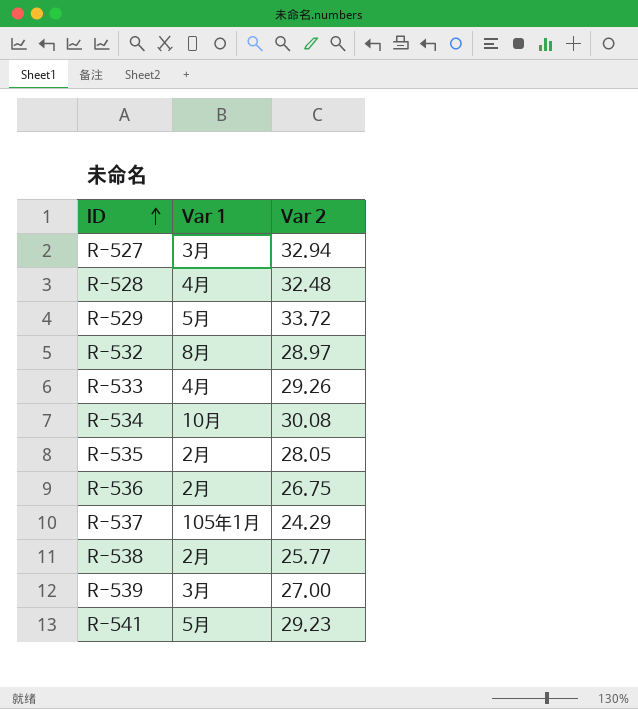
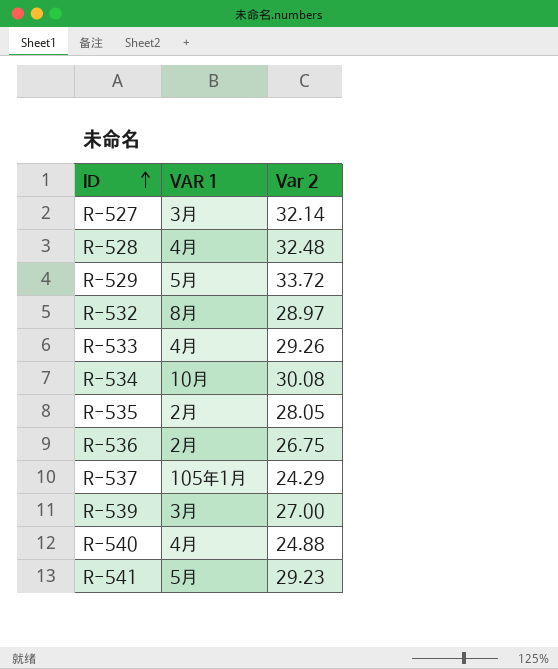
column name: Var 1 -> VAR 1
row R-538: 2月 | 25.77 -> none
R-527 | Var 2: 32.94 -> 32.14
row R-540: none -> 4月 | 24.88

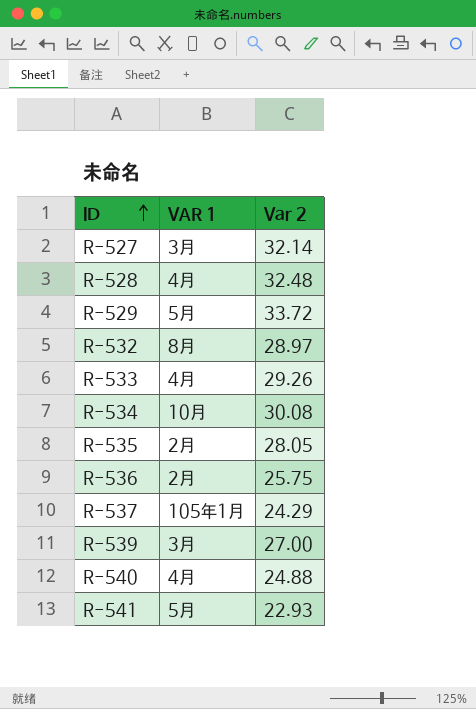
R-536 | Var 2: 26.75 -> 25.75
R-541 | Var 2: 29.23 -> 22.93

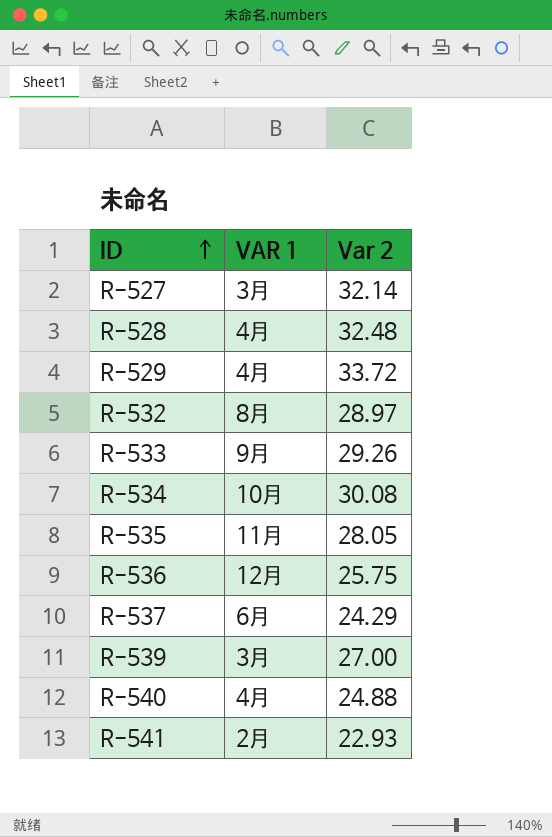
R-529 | VAR 1: 5月 -> 4月
R-533 | VAR 1: 4月 -> 9月
R-535 | VAR 1: 2月 -> 11月
R-536 | VAR 1: 2月 -> 12月
R-537 | VAR 1: 105年1月 -> 6月
R-541 | VAR 1: 5月 -> 2月

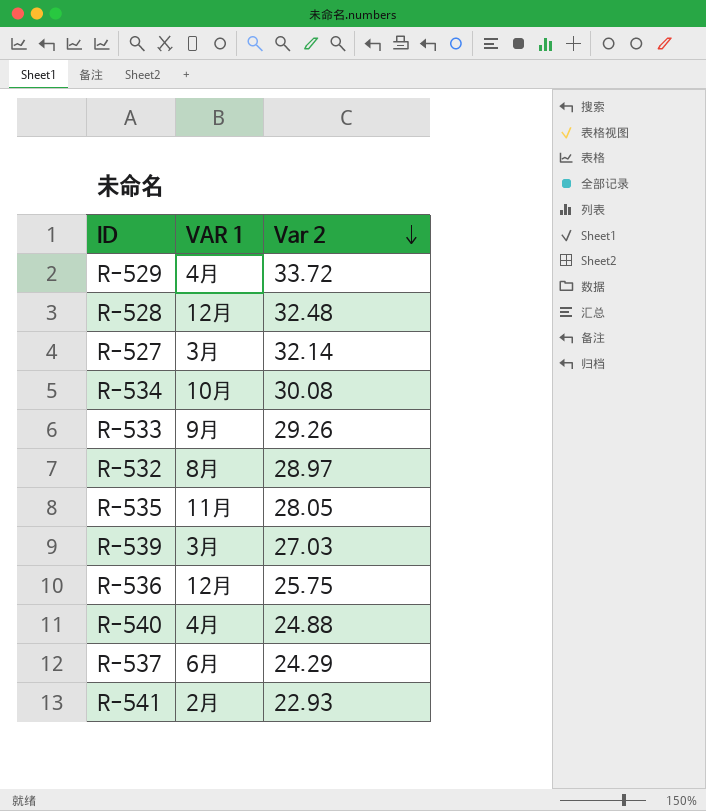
row order: ID ascending -> Var 2 descending
R-528 | VAR 1: 4月 -> 12月
R-539 | Var 2: 27.00 -> 27.03

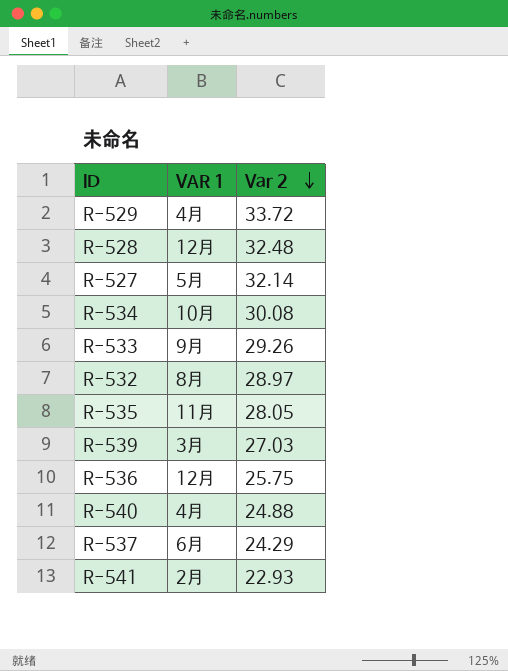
R-527 | VAR 1: 3月 -> 5月

